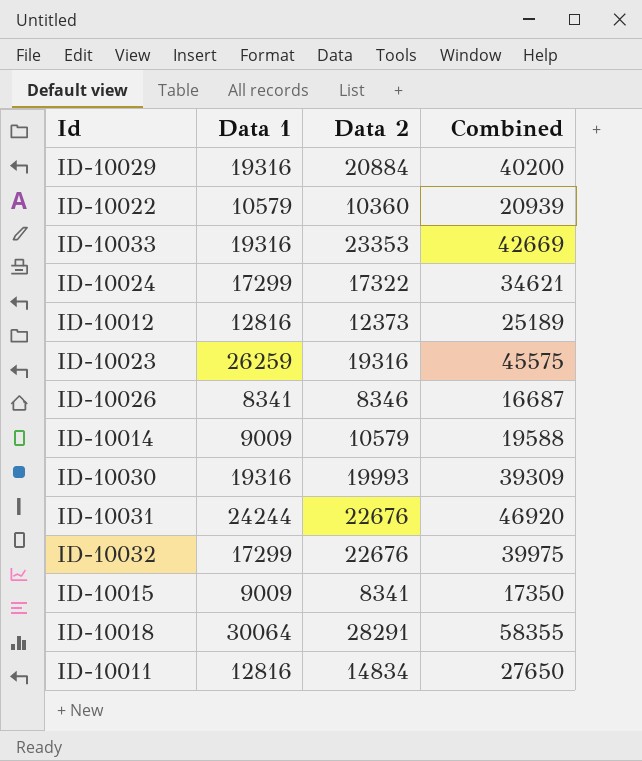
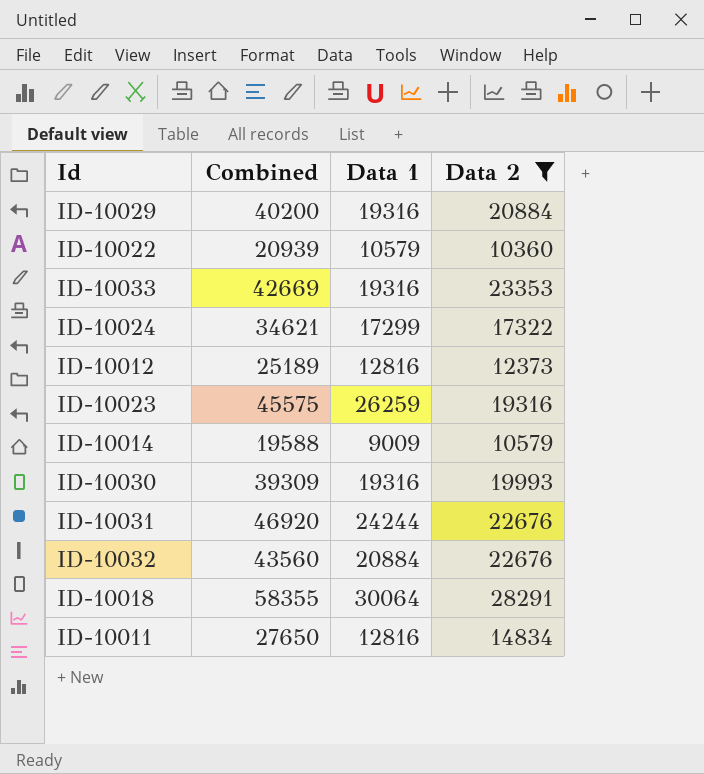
filter: none -> Data 2 >= 10360
column Combined | position: 4 -> 2
ID-10032 | Combined: 39975 -> 43560
ID-10032 | Data 1: 17299 -> 20884

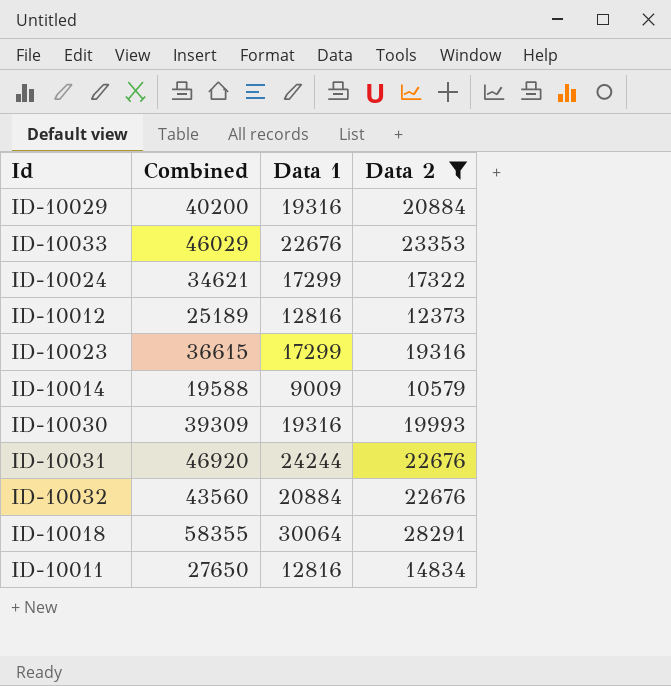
row ID-10022: 20939 | 10579 | 10360 -> none
ID-10033 | Combined: 42669 -> 46029
ID-10033 | Data 1: 19316 -> 22676
ID-10023 | Combined: 45575 -> 36615
ID-10023 | Data 1: 26259 -> 17299

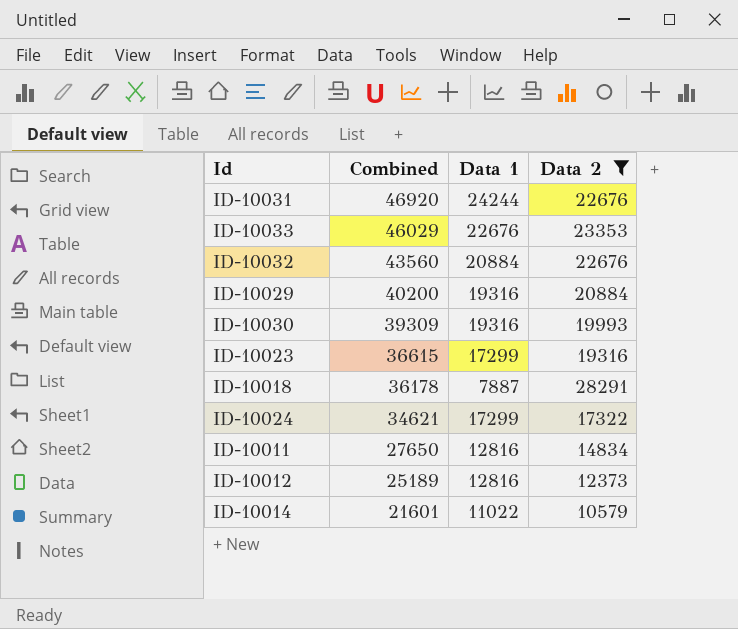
row order: none -> Combined descending
ID-10018 | Combined: 58355 -> 36178
ID-10018 | Data 1: 30064 -> 7887
ID-10014 | Combined: 19588 -> 21601
ID-10014 | Data 1: 9009 -> 11022

